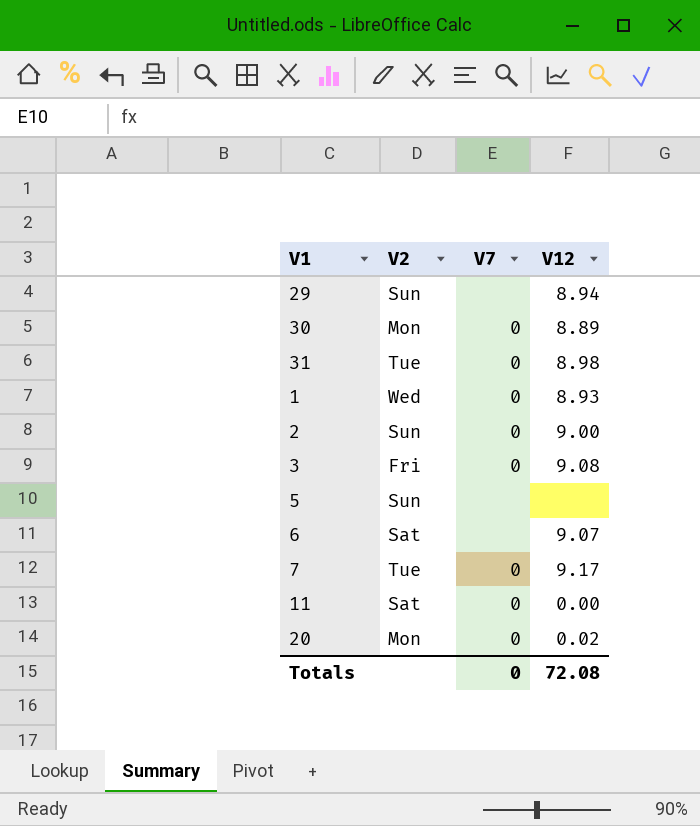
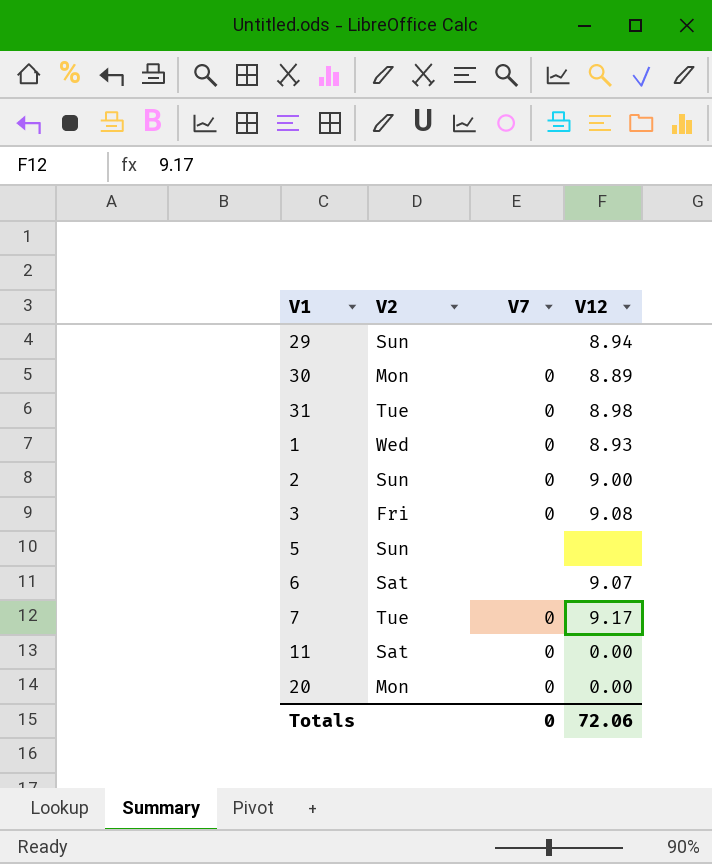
20 | V12: 0.02 -> 0.00
Totals | V12: 72.08 -> 72.06

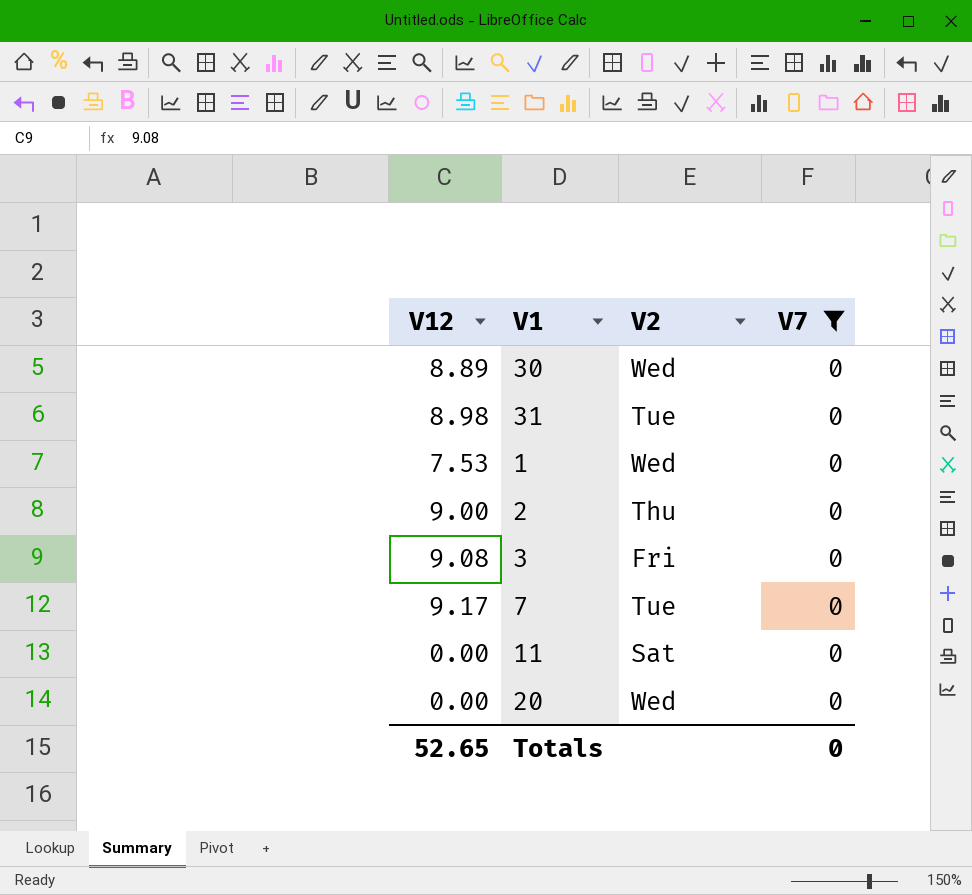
filter: none -> V7 = 0
column V12 | position: 4 -> 1
30 | V2: Mon -> Wed
1 | V12: 8.93 -> 7.53
2 | V2: Sun -> Thu
20 | V2: Mon -> Wed
Totals | V12: 72.06 -> 52.65

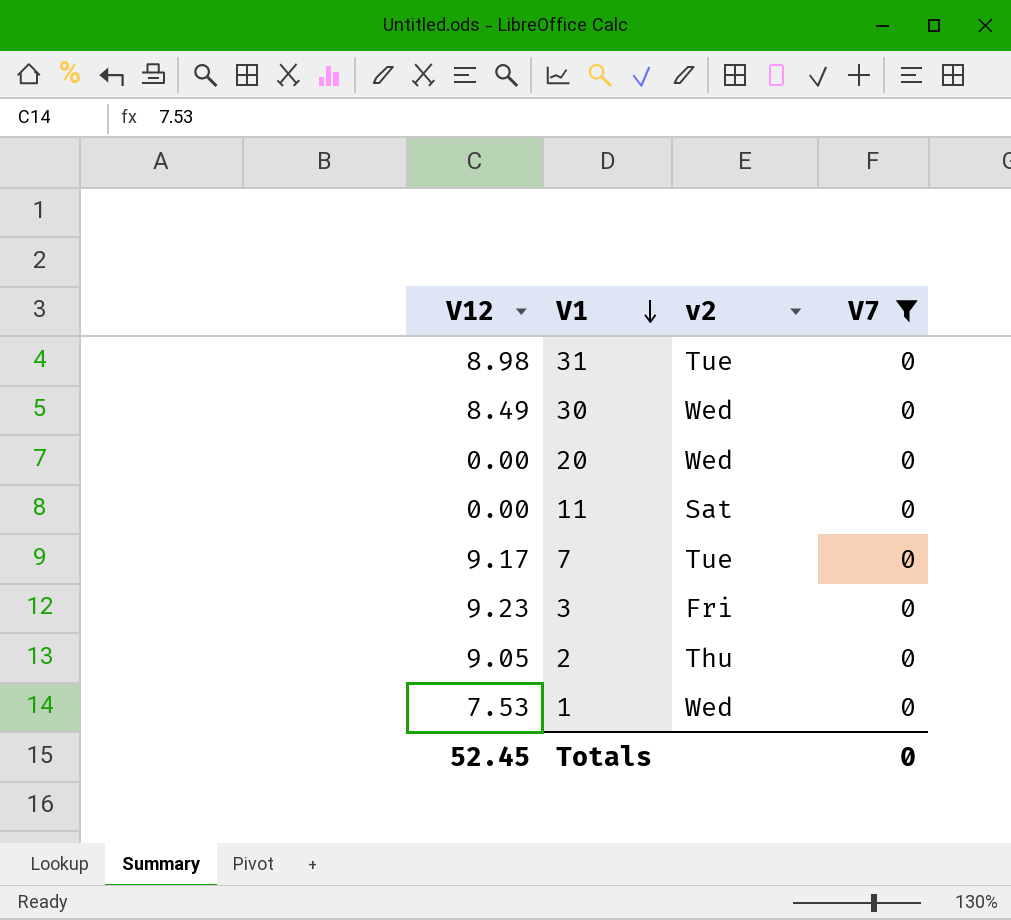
row order: none -> V1 descending
column name: V2 -> v2
30 | V12: 8.89 -> 8.49
3 | V12: 9.08 -> 9.23
2 | V12: 9.00 -> 9.05
Totals | V12: 52.65 -> 52.45

